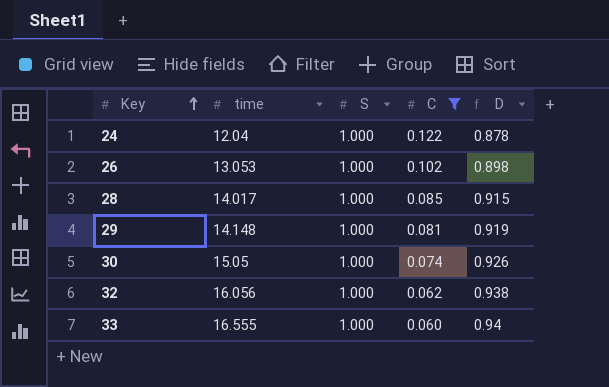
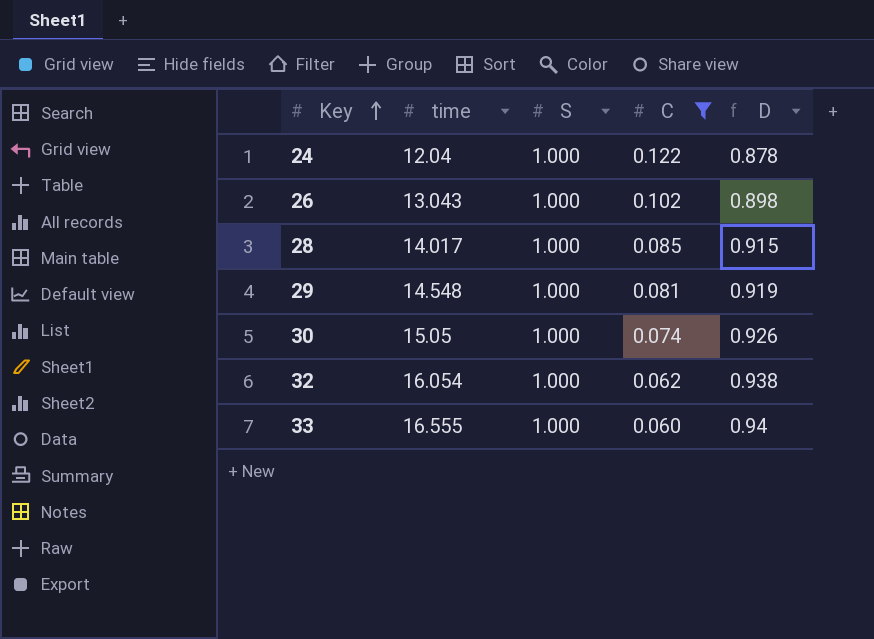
26 | time: 13.053 -> 13.043
29 | time: 14.148 -> 14.548
32 | time: 16.056 -> 16.054

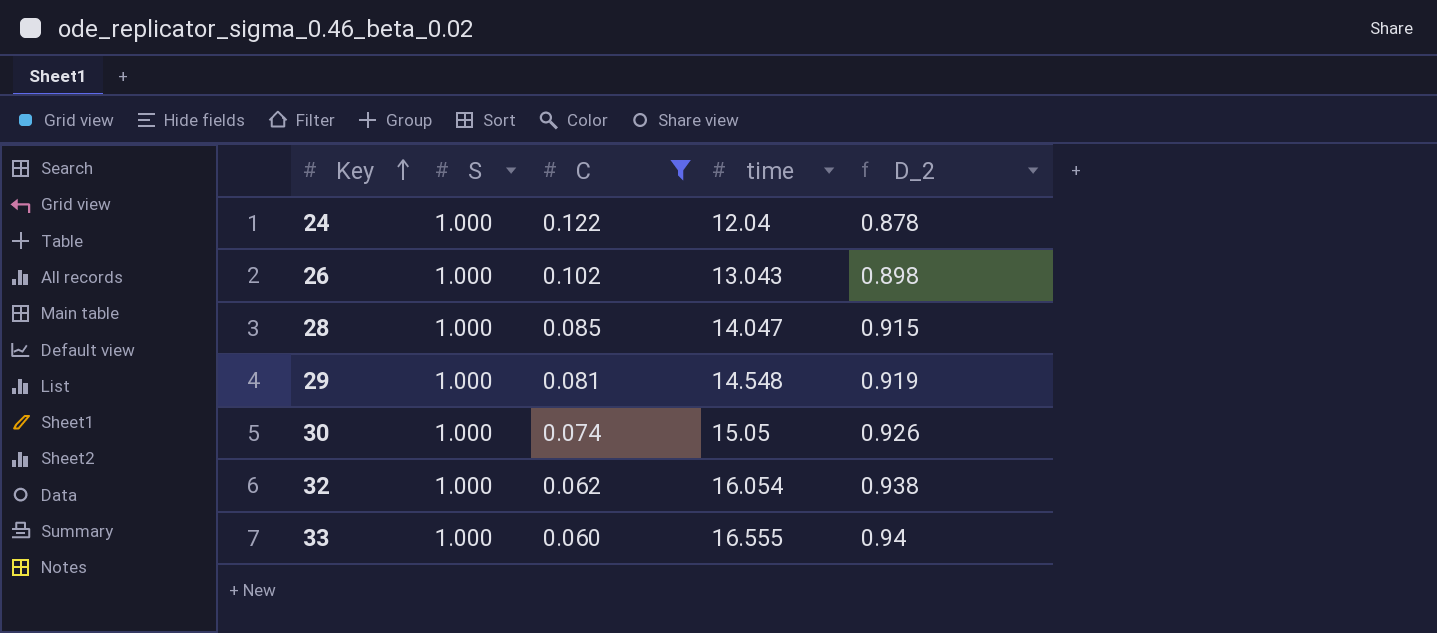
column time | position: 2 -> 4
column name: D -> D_2
28 | time: 14.017 -> 14.047

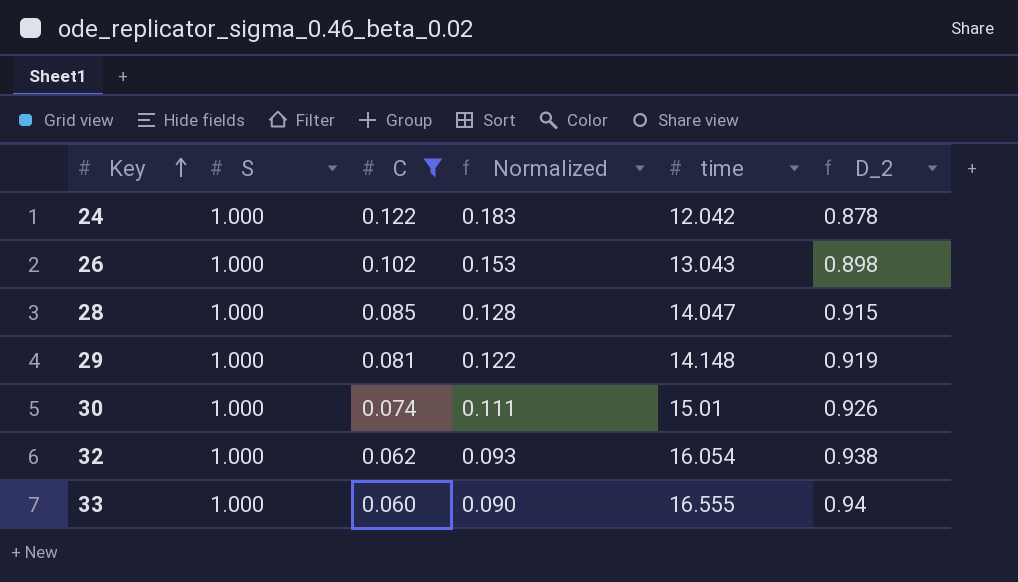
column Normalized | formula: none -> [C] * 1.5
24 | time: 12.04 -> 12.042
29 | time: 14.548 -> 14.148
30 | time: 15.05 -> 15.01

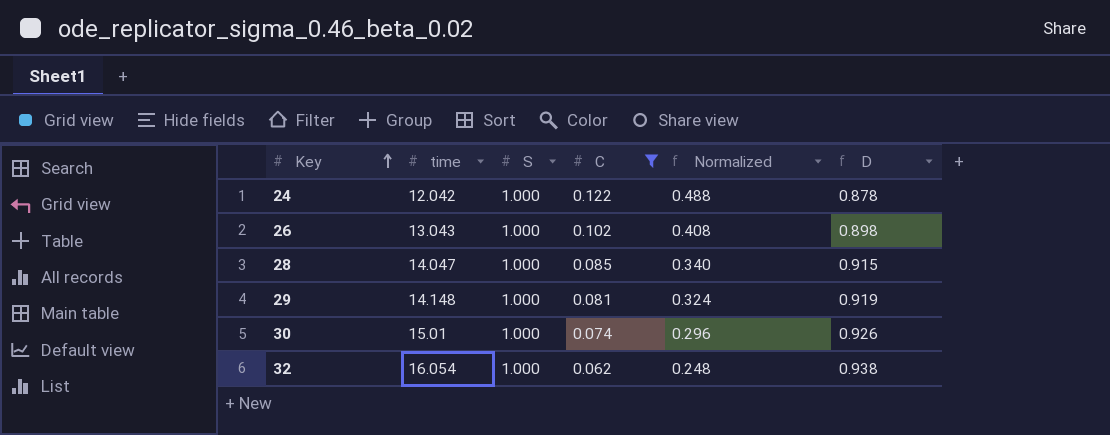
column time | position: 5 -> 2
column Normalized | formula: [C] * 1.5 -> [C] * 4
column name: D_2 -> D
row 33: 1.000 | 0.060 | 0.090 | 16.555 | 0.94 -> none

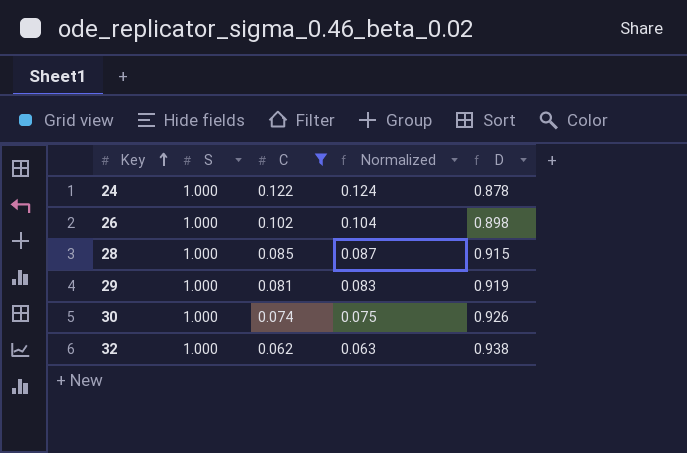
column time | position: 2 -> none
column Normalized | formula: [C] * 4 -> [C] * 1.02

